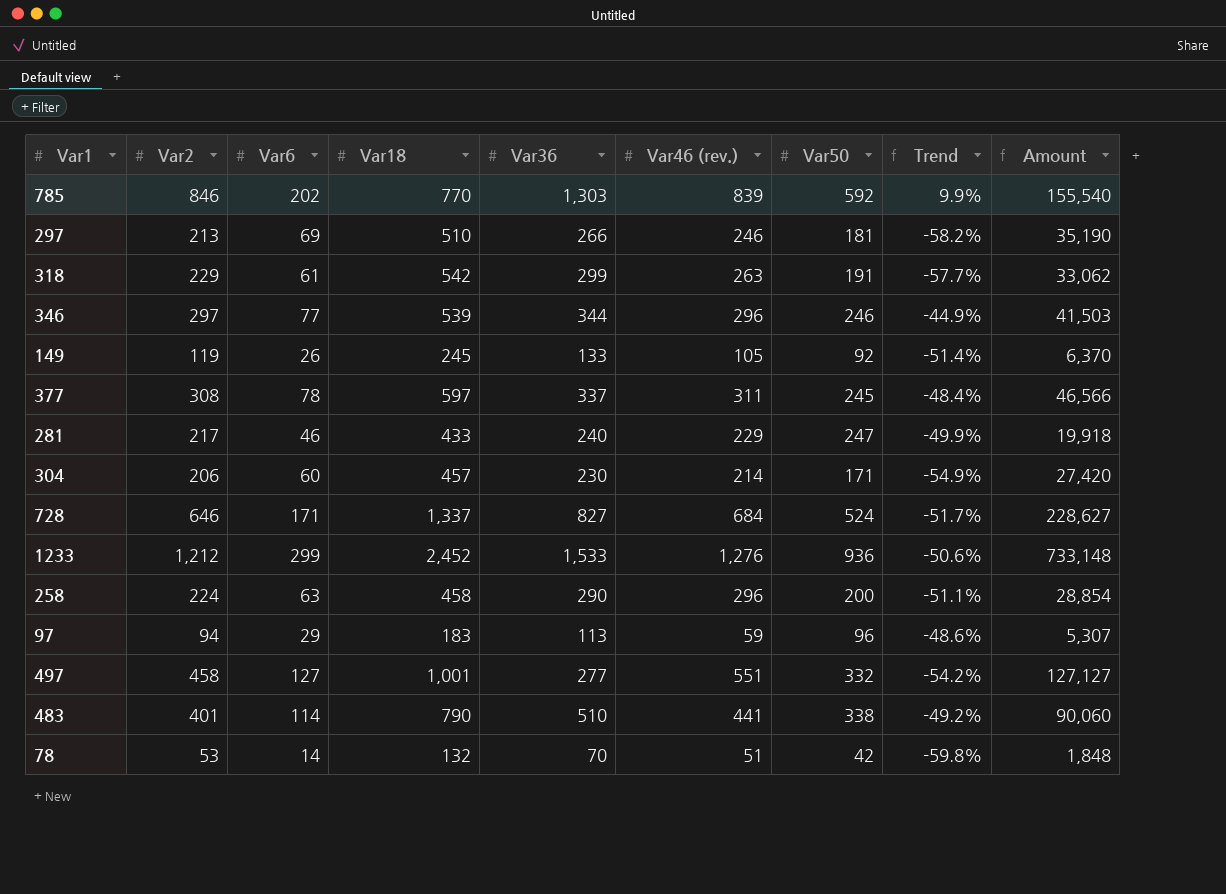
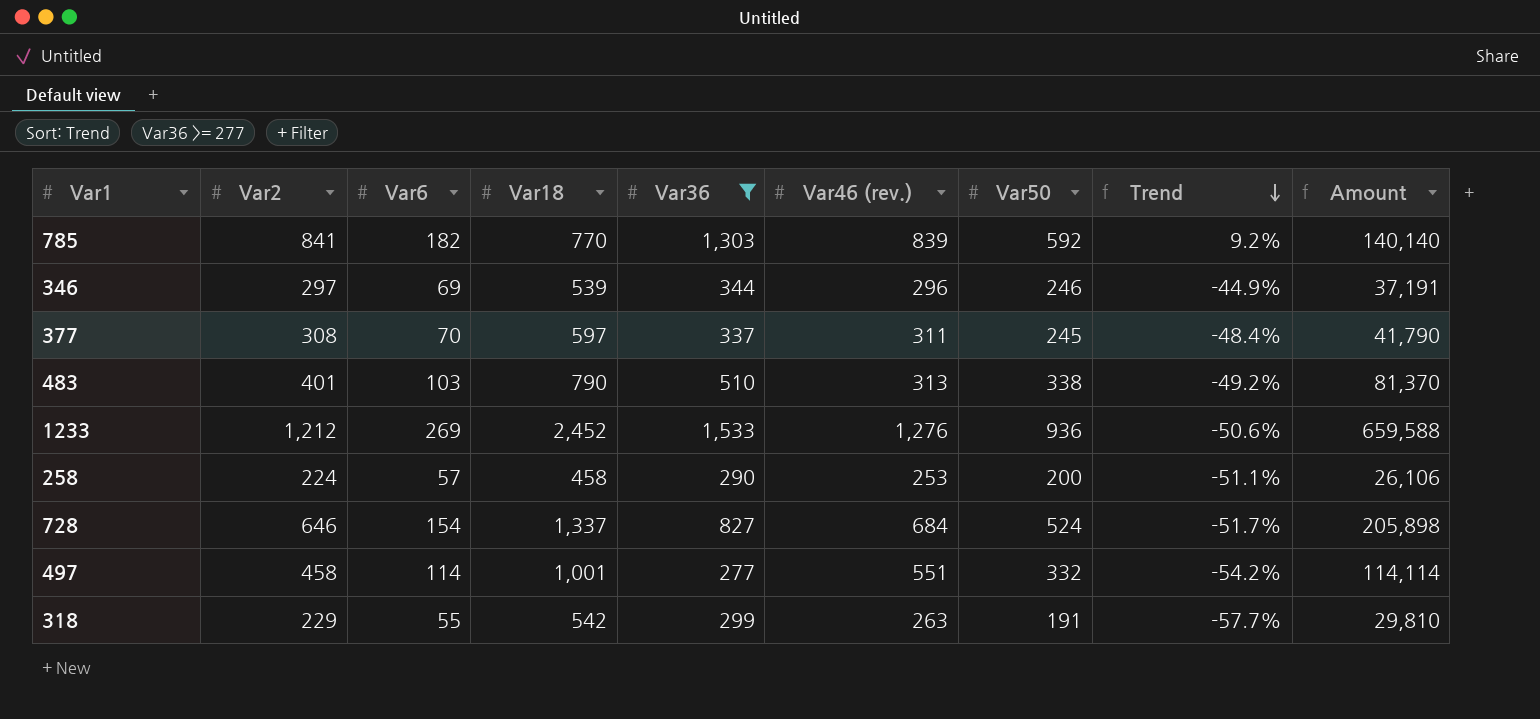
filter: none -> Var36 >= 277
row order: none -> Trend descending
785 | Var2: 846 -> 841
785 | Var6: 202 -> 182
785 | Trend: 9.9% -> 9.2%
785 | Amount: 155,540 -> 140,140
346 | Var6: 77 -> 69
346 | Amount: 41,503 -> 37,191
377 | Var6: 78 -> 70
377 | Amount: 46,566 -> 41,790
483 | Var6: 114 -> 103
483 | Var46 (rev.): 441 -> 313
483 | Amount: 90,060 -> 81,370
1233 | Var6: 299 -> 269
1233 | Amount: 733,148 -> 659,588
258 | Var6: 63 -> 57
258 | Var46 (rev.): 296 -> 253
258 | Amount: 28,854 -> 26,106
728 | Var6: 171 -> 154
728 | Amount: 228,627 -> 205,898
497 | Var6: 127 -> 114
497 | Amount: 127,127 -> 114,114
318 | Var6: 61 -> 55
318 | Amount: 33,062 -> 29,810

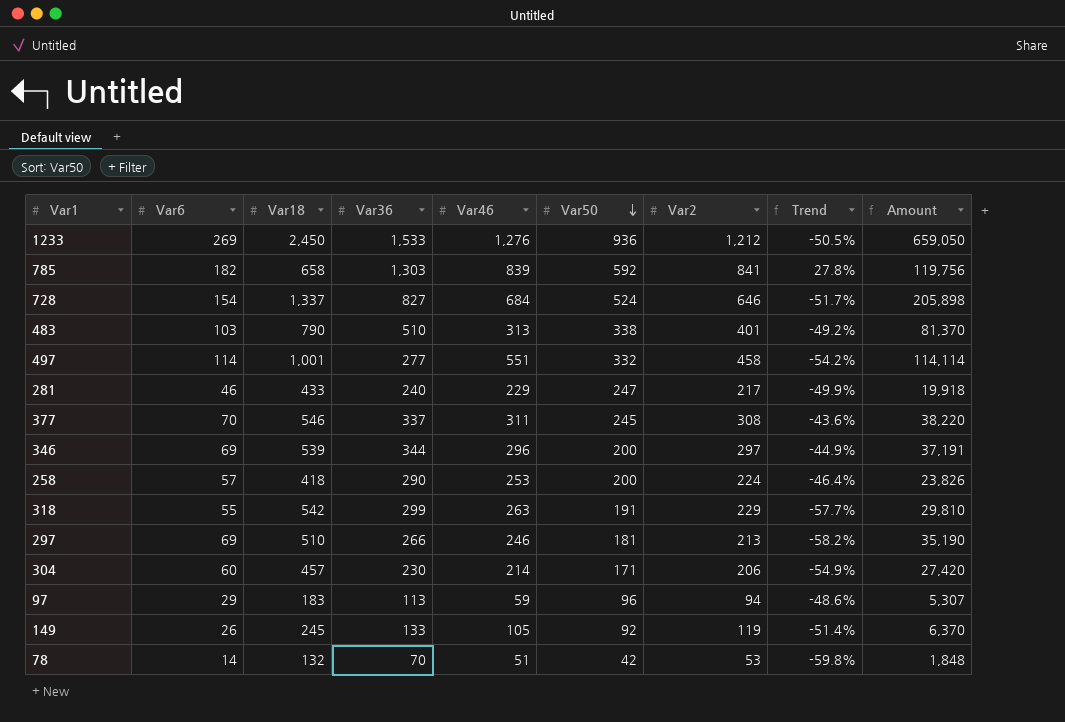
filter: Var36 >= 277 -> none
row order: Trend descending -> Var50 descending
column name: Var46 (rev.) -> Var46
column Var2 | position: 2 -> 7
1233 | Var18: 2,452 -> 2,450
1233 | Trend: -50.6% -> -50.5%
1233 | Amount: 659,588 -> 659,050
785 | Var18: 770 -> 658
785 | Trend: 9.2% -> 27.8%
785 | Amount: 140,140 -> 119,756
377 | Var18: 597 -> 546
377 | Trend: -48.4% -> -43.6%
377 | Amount: 41,790 -> 38,220
346 | Var50: 246 -> 200
258 | Var18: 458 -> 418
258 | Trend: -51.1% -> -46.4%
258 | Amount: 26,106 -> 23,826

